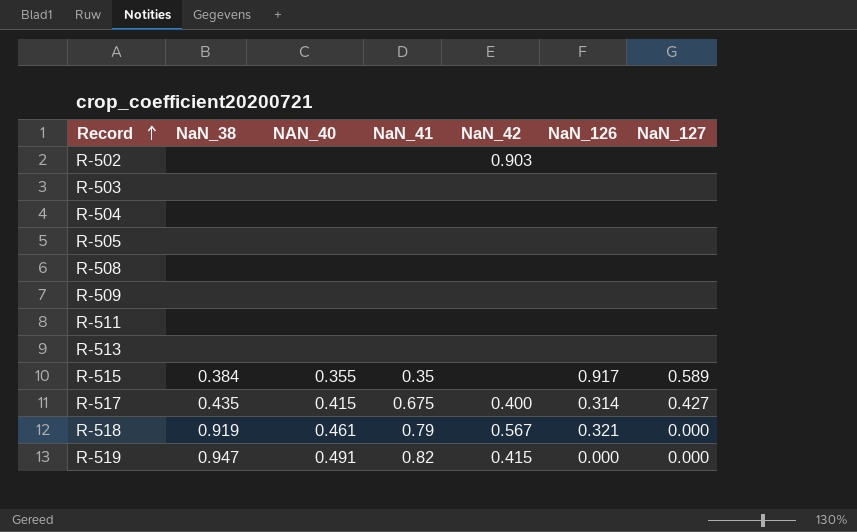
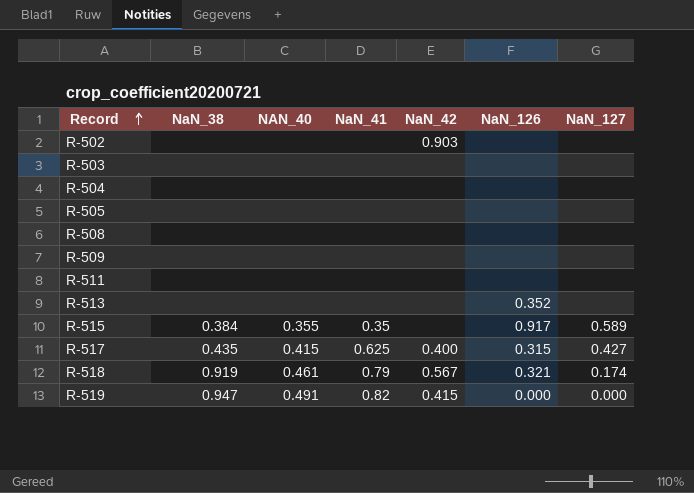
R-513 | NaN_126: none -> 0.352
R-517 | NaN_41: 0.675 -> 0.625
R-517 | NaN_126: 0.314 -> 0.315
R-518 | NaN_127: 0.000 -> 0.174

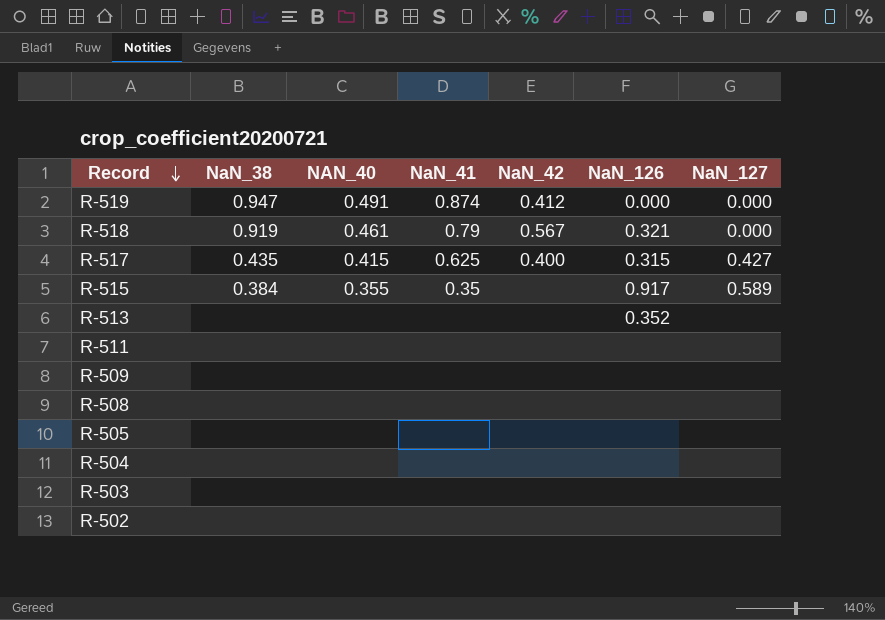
row order: Record ascending -> Record descending
R-519 | NaN_41: 0.82 -> 0.874
R-519 | NaN_42: 0.415 -> 0.412
R-518 | NaN_127: 0.174 -> 0.000
R-502 | NaN_42: 0.903 -> none

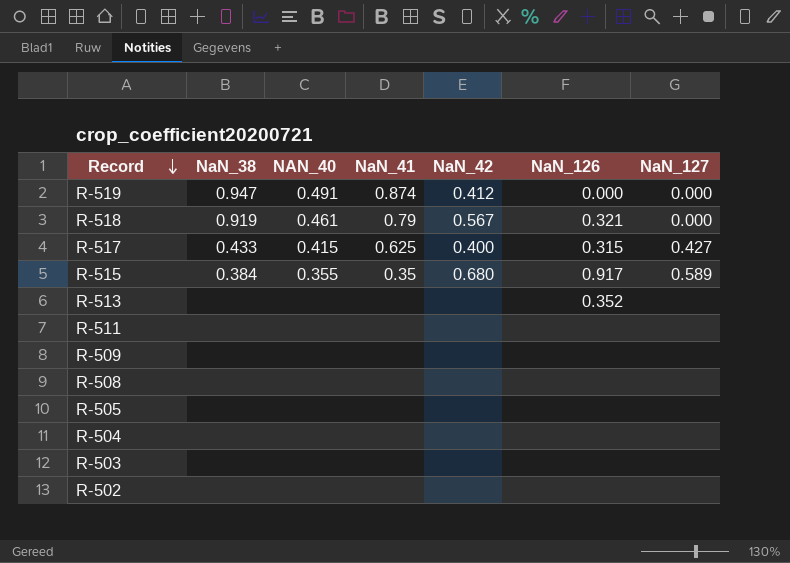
R-517 | NaN_38: 0.435 -> 0.433
R-515 | NaN_42: none -> 0.680

